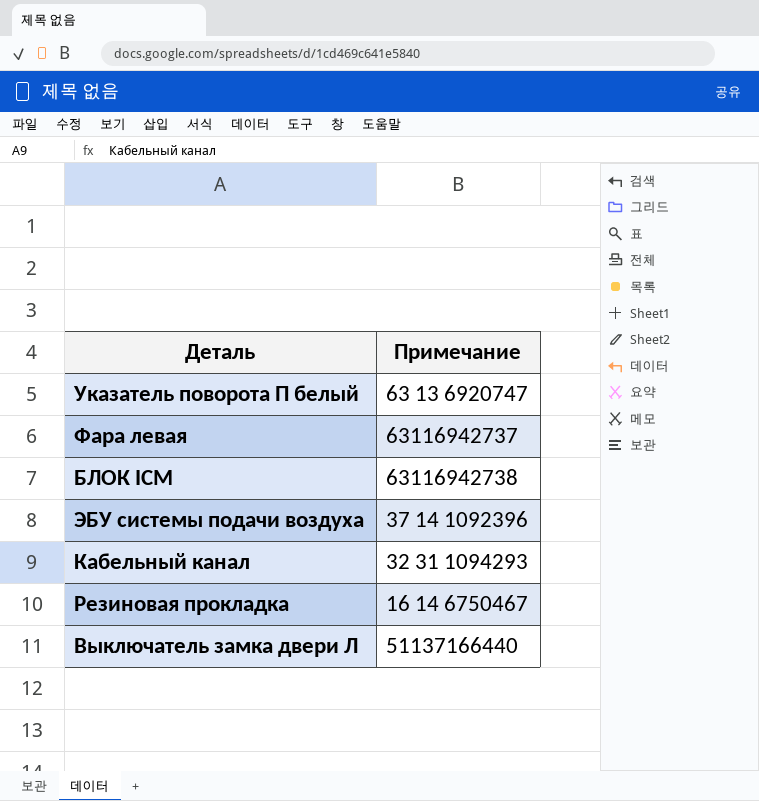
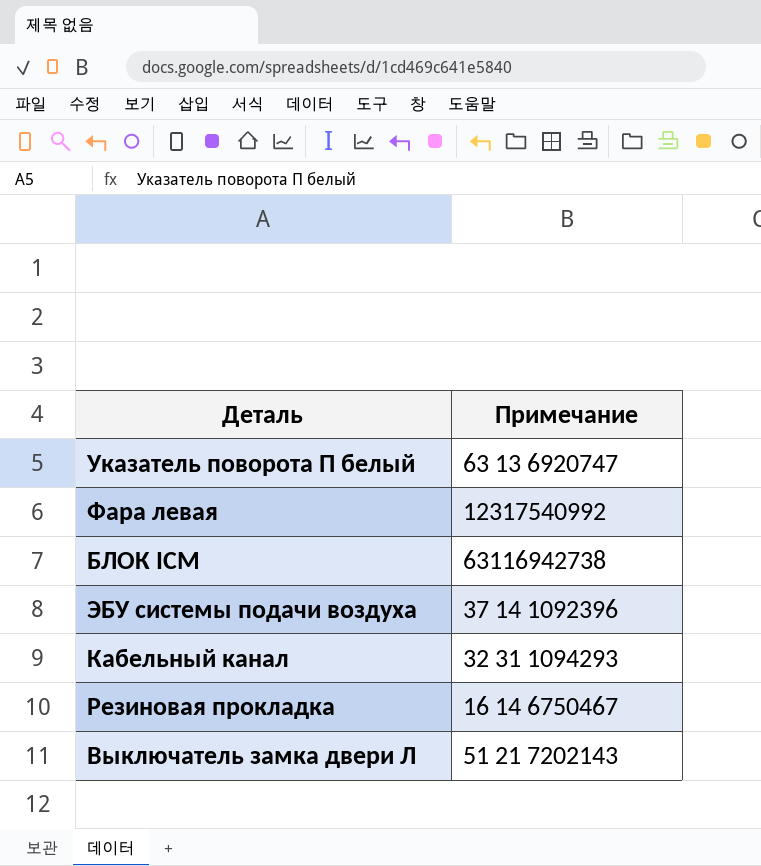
Фара левая | Примечание: 63116942737 -> 12317540992
Выключатель замка двери Л | Примечание: 51137166440 -> 51 21 7202143

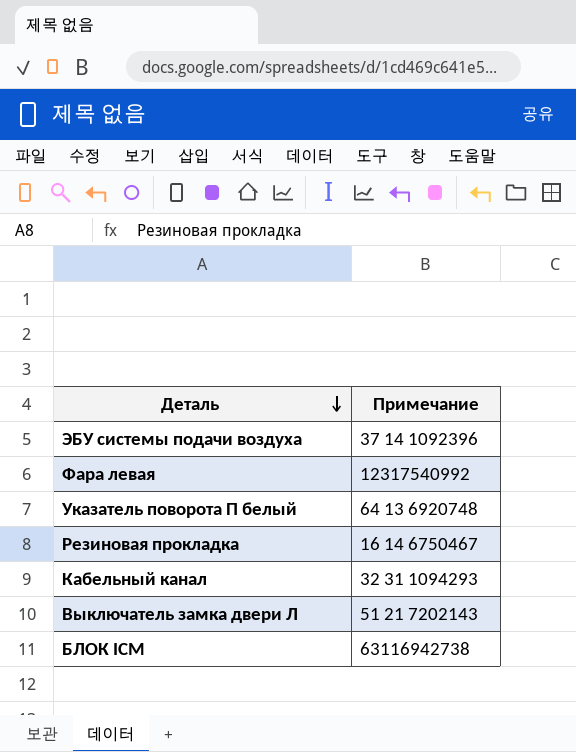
row order: none -> Деталь descending
Указатель поворота П белый | Примечание: 63 13 6920747 -> 64 13 6920748

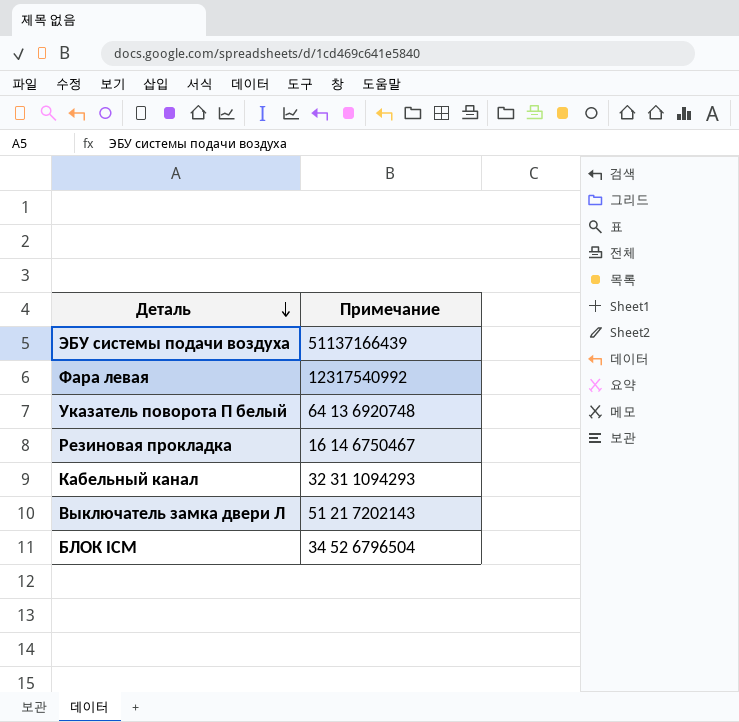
ЭБУ системы подачи воздуха | Примечание: 37 14 1092396 -> 51137166439
БЛОК ICM | Примечание: 63116942738 -> 34 52 6796504

